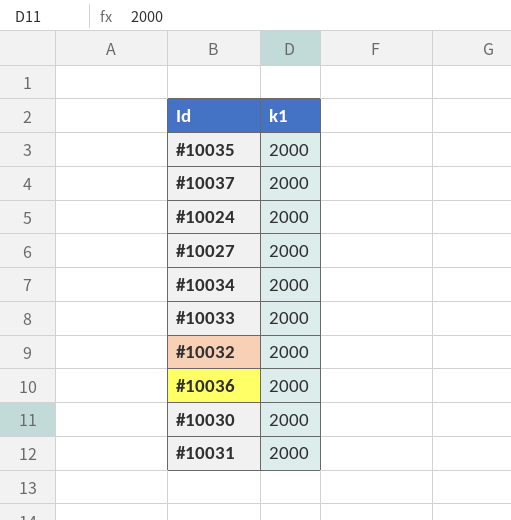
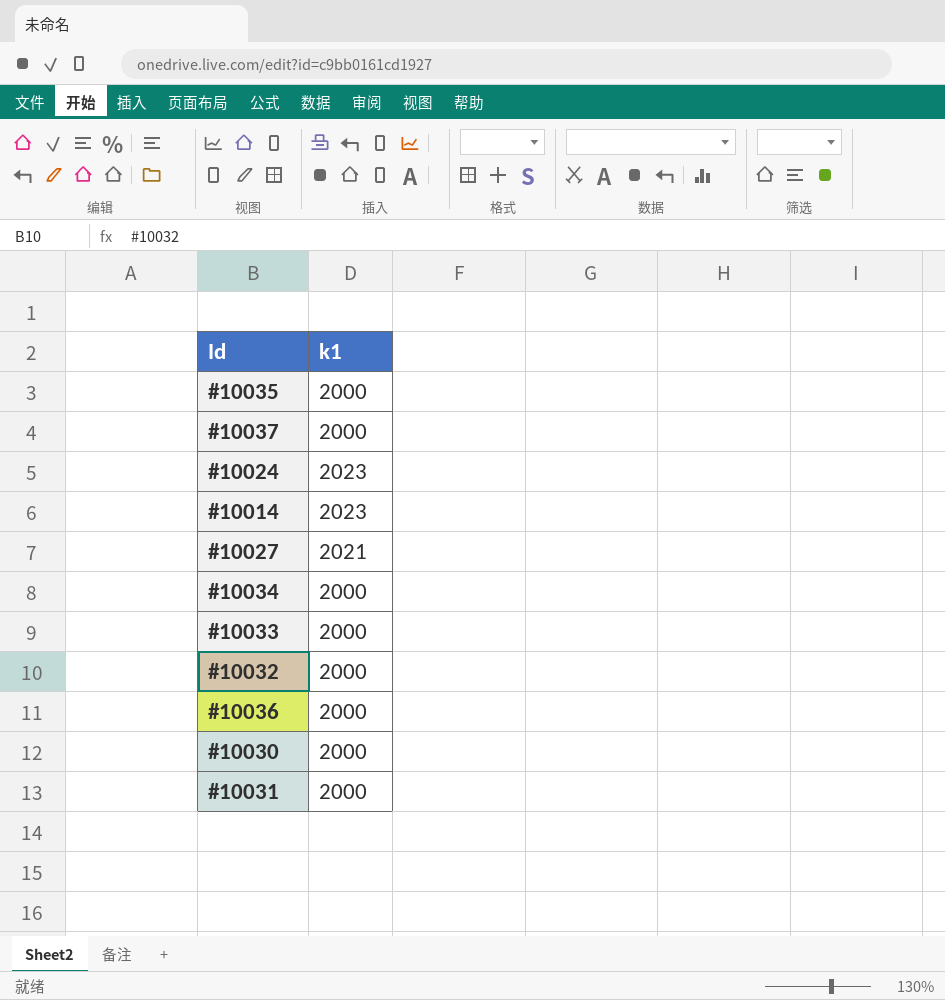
#10024 | k1: 2000 -> 2023
row #10014: none -> 2023
#10027 | k1: 2000 -> 2021

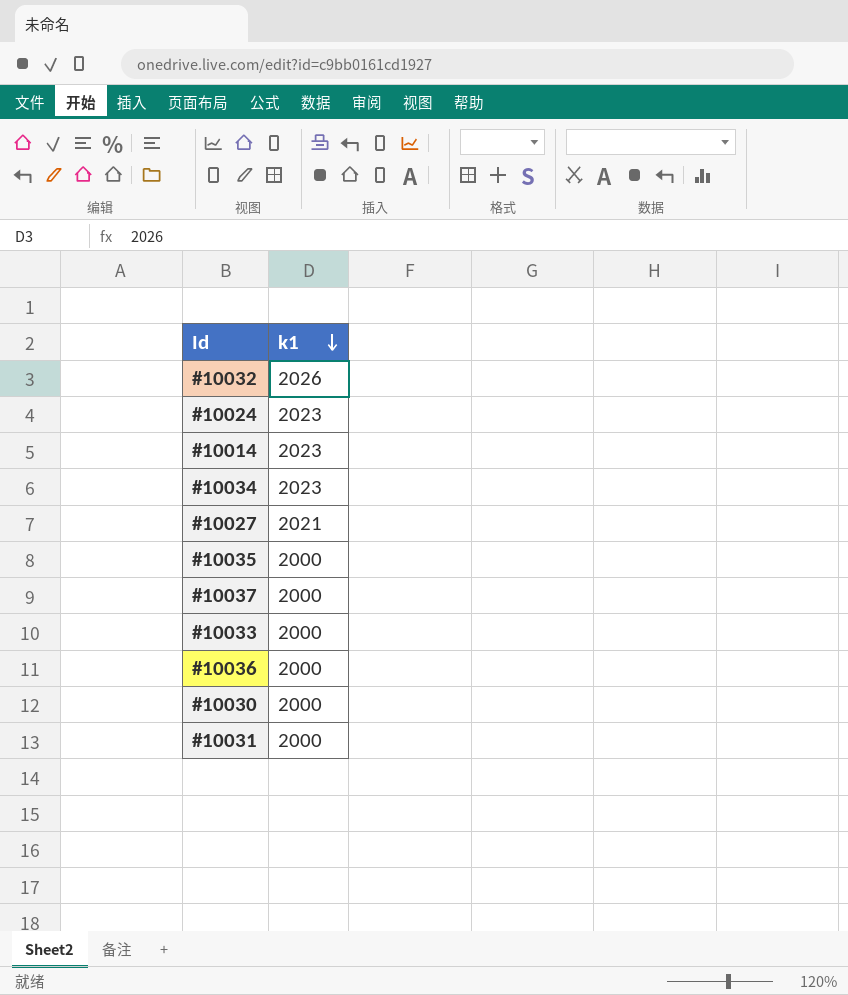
row order: none -> k1 descending
#10032 | k1: 2000 -> 2026
#10034 | k1: 2000 -> 2023

